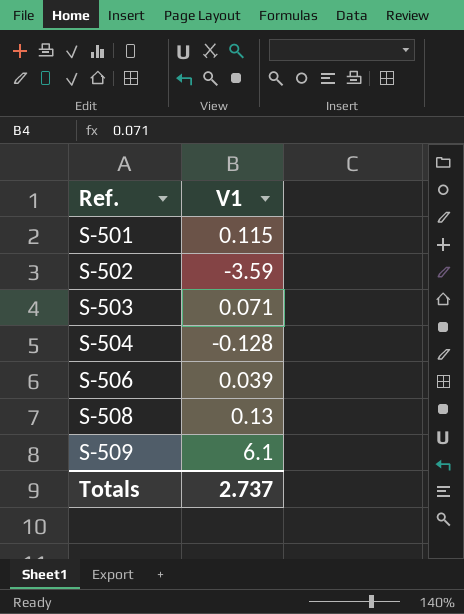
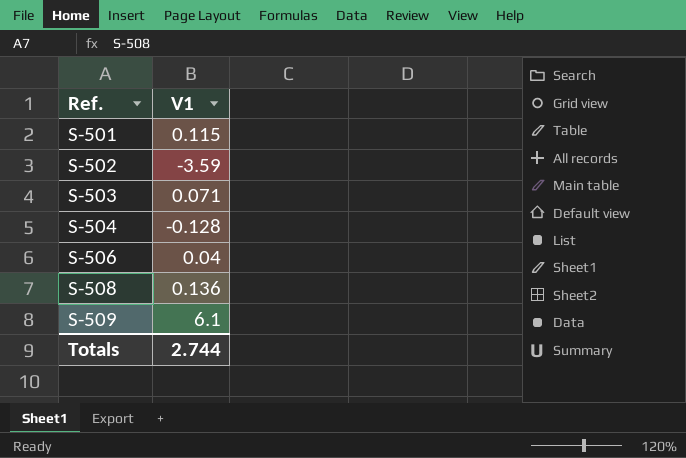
S-506 | V1: 0.039 -> 0.04
S-508 | V1: 0.13 -> 0.136
Totals | V1: 2.737 -> 2.744

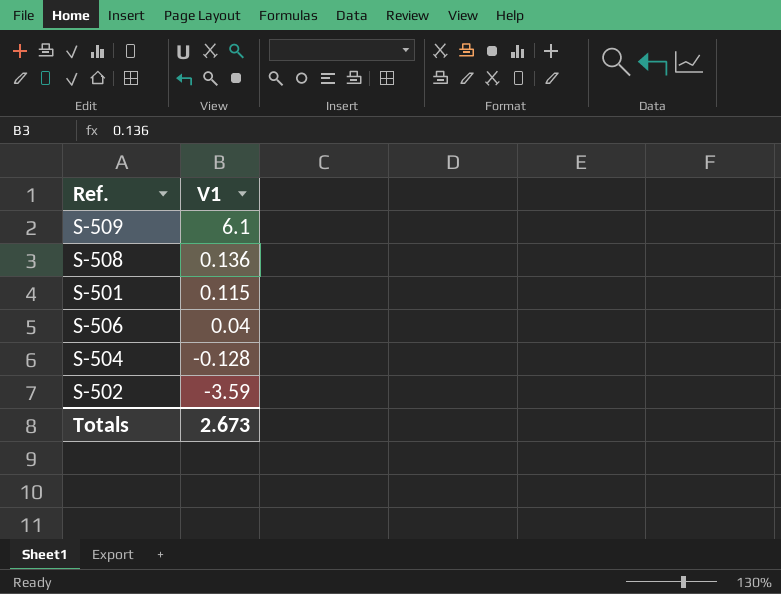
row order: Ref. ascending -> V1 descending
row S-503: 0.071 -> none
Totals | V1: 2.744 -> 2.673

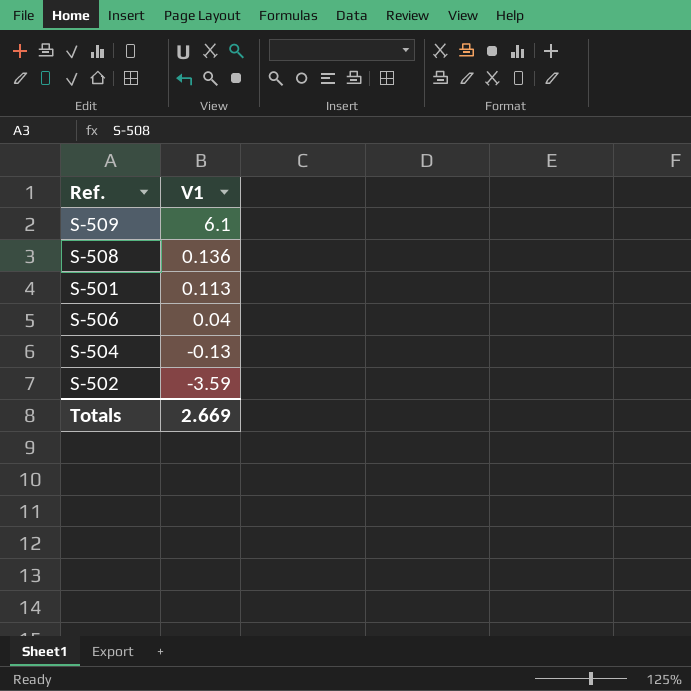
S-501 | V1: 0.115 -> 0.113
S-504 | V1: -0.128 -> -0.13
Totals | V1: 2.673 -> 2.669

